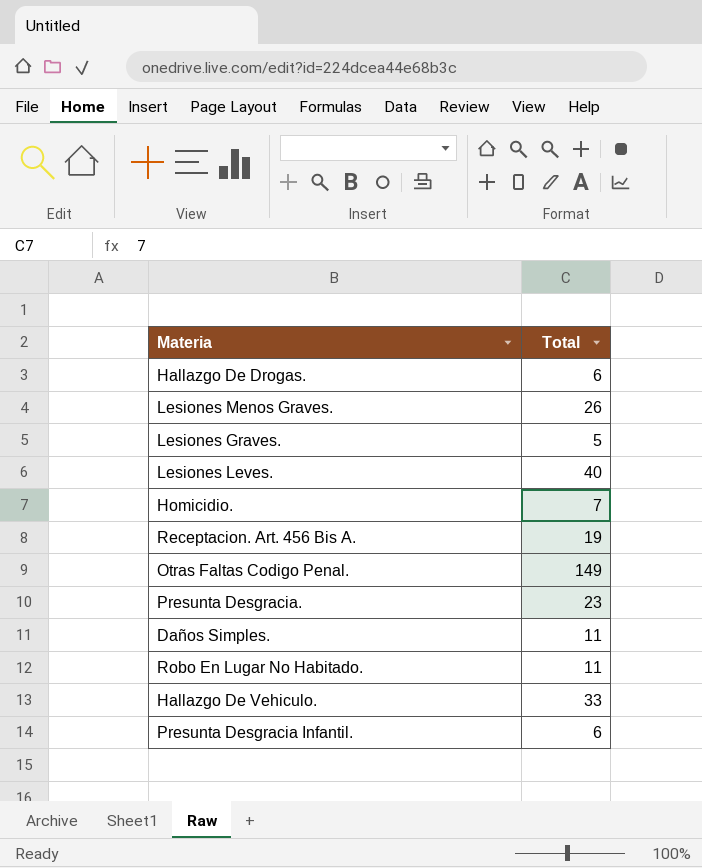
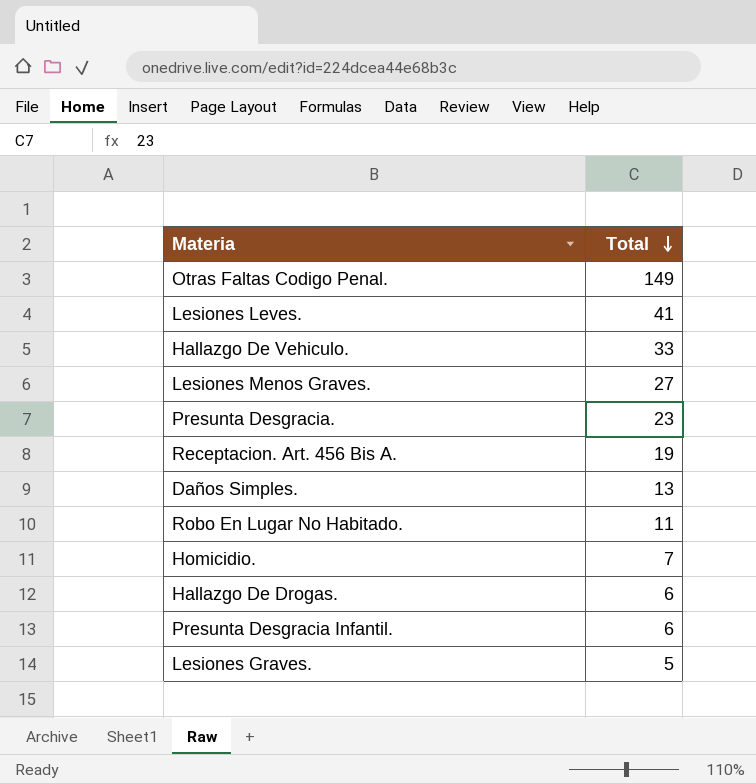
row order: none -> Total descending
Lesiones Leves. | Total: 40 -> 41
Lesiones Menos Graves. | Total: 26 -> 27
Daños Simples. | Total: 11 -> 13

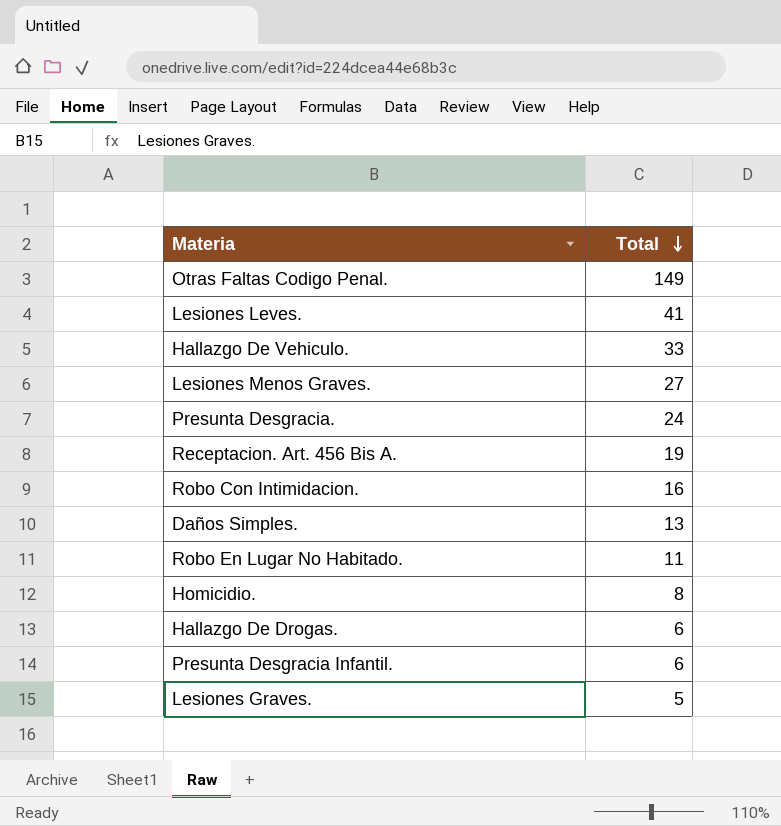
Presunta Desgracia. | Total: 23 -> 24
row Robo Con Intimidacion.: none -> 16
Homicidio. | Total: 7 -> 8

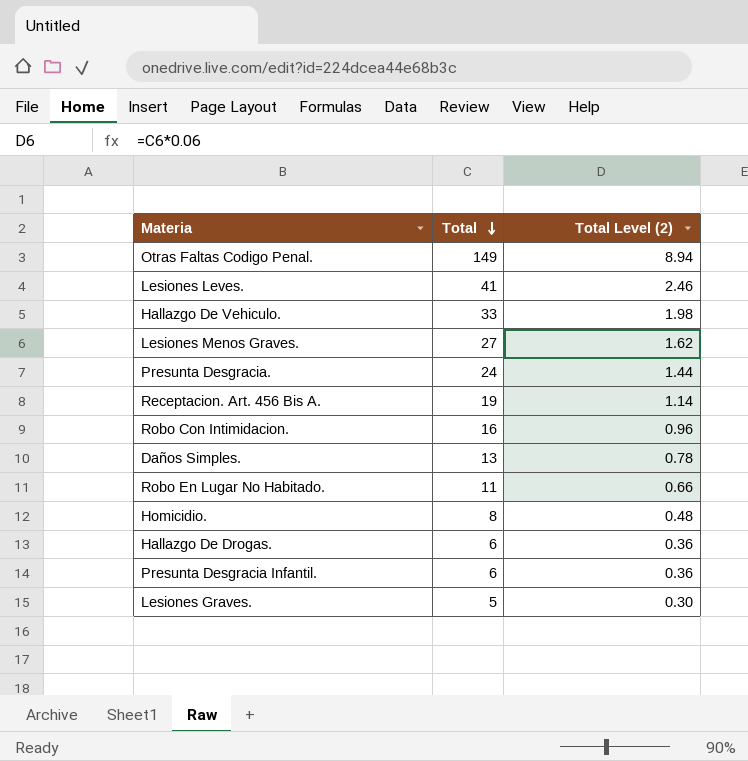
column Total Level (2) | formula: none -> [Total] * 0.06

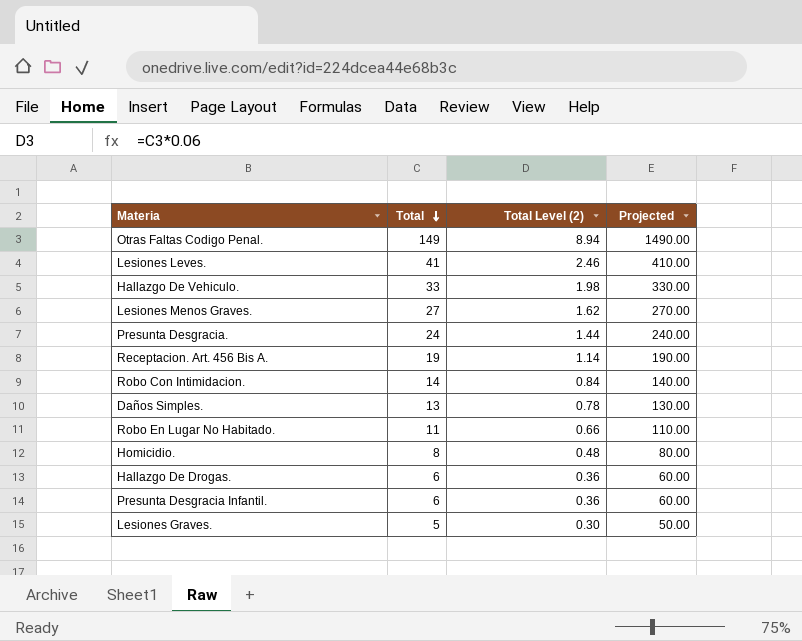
column Projected | formula: none -> [Total] * 10
Robo Con Intimidacion. | Total: 16 -> 14
Robo Con Intimidacion. | Total Level (2): 0.96 -> 0.84

